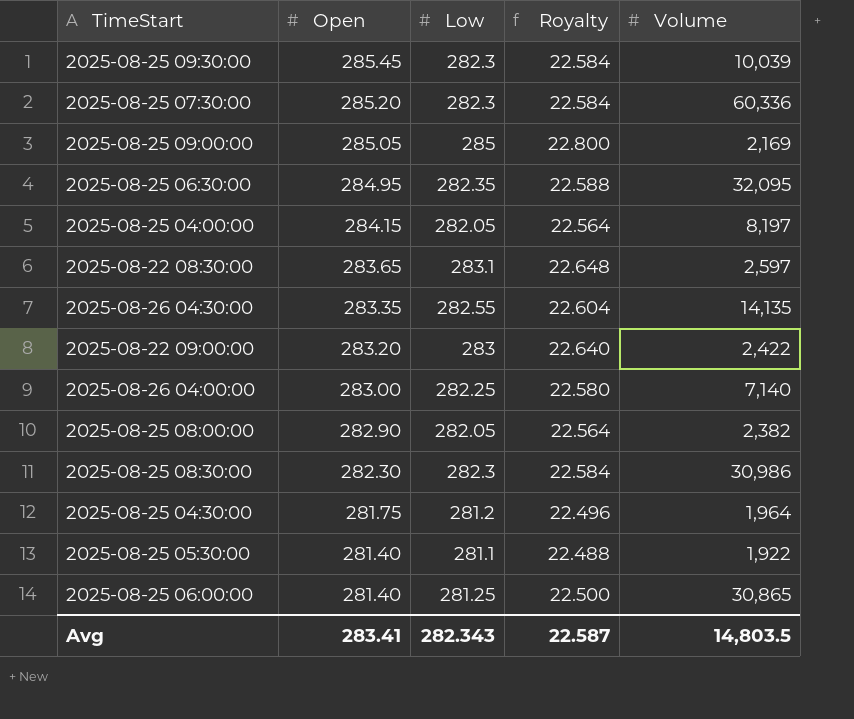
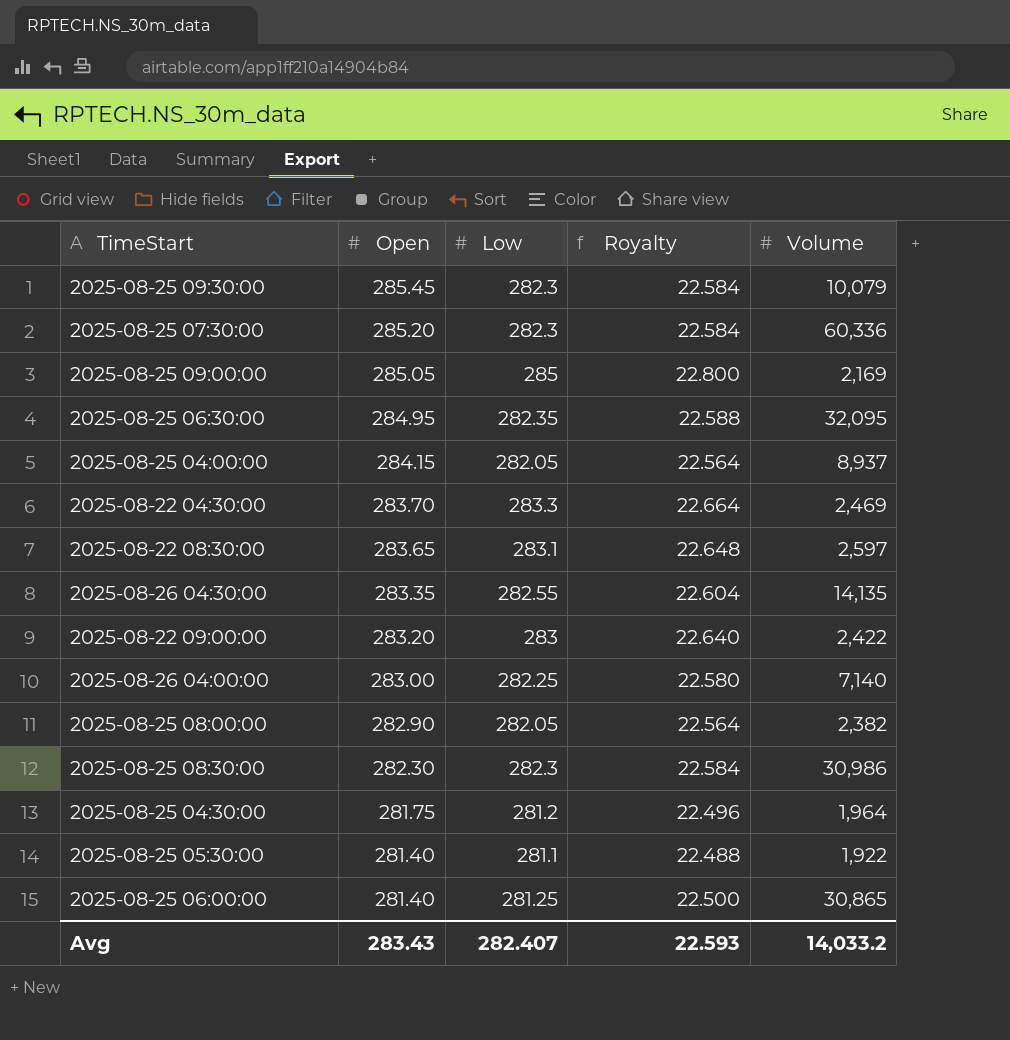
2025-08-25 09:30:00 | Volume: 10,039 -> 10,079
2025-08-25 04:00:00 | Volume: 8,197 -> 8,937
row 2025-08-22 04:30:00: none -> 283.70 | 283.3 | 22.664 | 2,469
Avg | Open: 283.41 -> 283.43
Avg | Low: 282.343 -> 282.407
Avg | Royalty: 22.587 -> 22.593
Avg | Volume: 14,803.5 -> 14,033.2

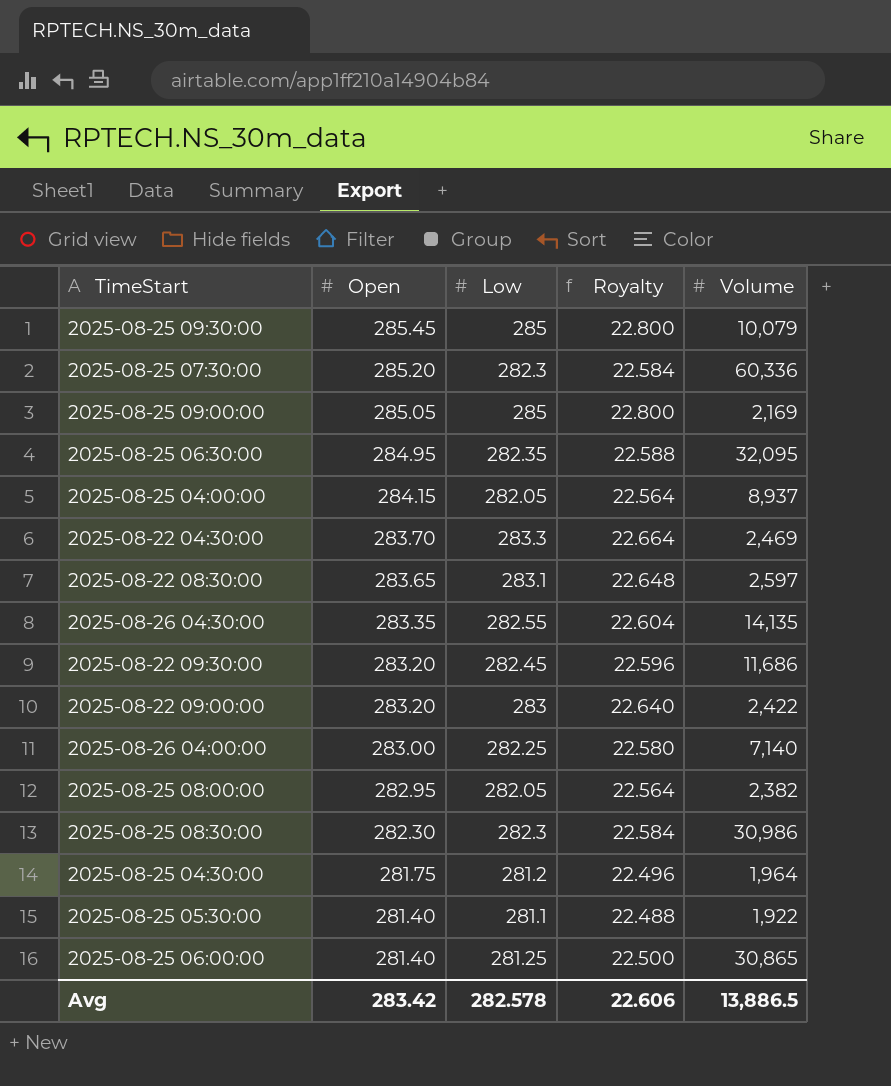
2025-08-25 09:30:00 | Low: 282.3 -> 285
2025-08-25 09:30:00 | Royalty: 22.584 -> 22.800
row 2025-08-22 09:30:00: none -> 283.20 | 282.45 | 22.596 | 11,686
2025-08-25 08:00:00 | Open: 282.90 -> 282.95
Avg | Open: 283.43 -> 283.42
Avg | Low: 282.407 -> 282.578
Avg | Royalty: 22.593 -> 22.606
Avg | Volume: 14,033.2 -> 13,886.5

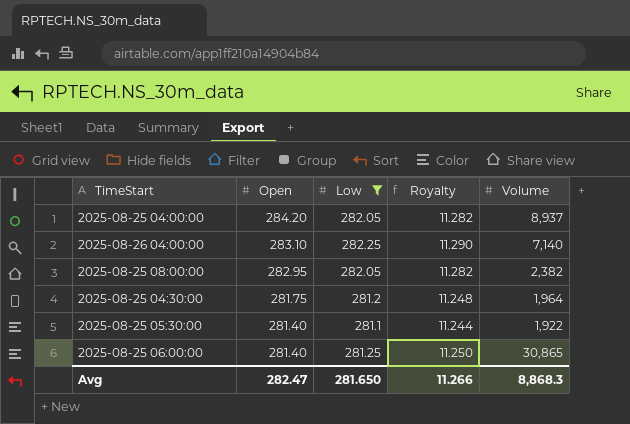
filter: none -> Low <= 282.25
column Royalty | formula: [Low] * 0.08 -> [Low] * 0.04
2025-08-25 04:00:00 | Open: 284.15 -> 284.20
2025-08-26 04:00:00 | Open: 283.00 -> 283.10
Avg | Open: 283.42 -> 282.47
Avg | Low: 282.578 -> 281.650
Avg | Royalty: 22.606 -> 11.266
Avg | Volume: 13,886.5 -> 8,868.3

